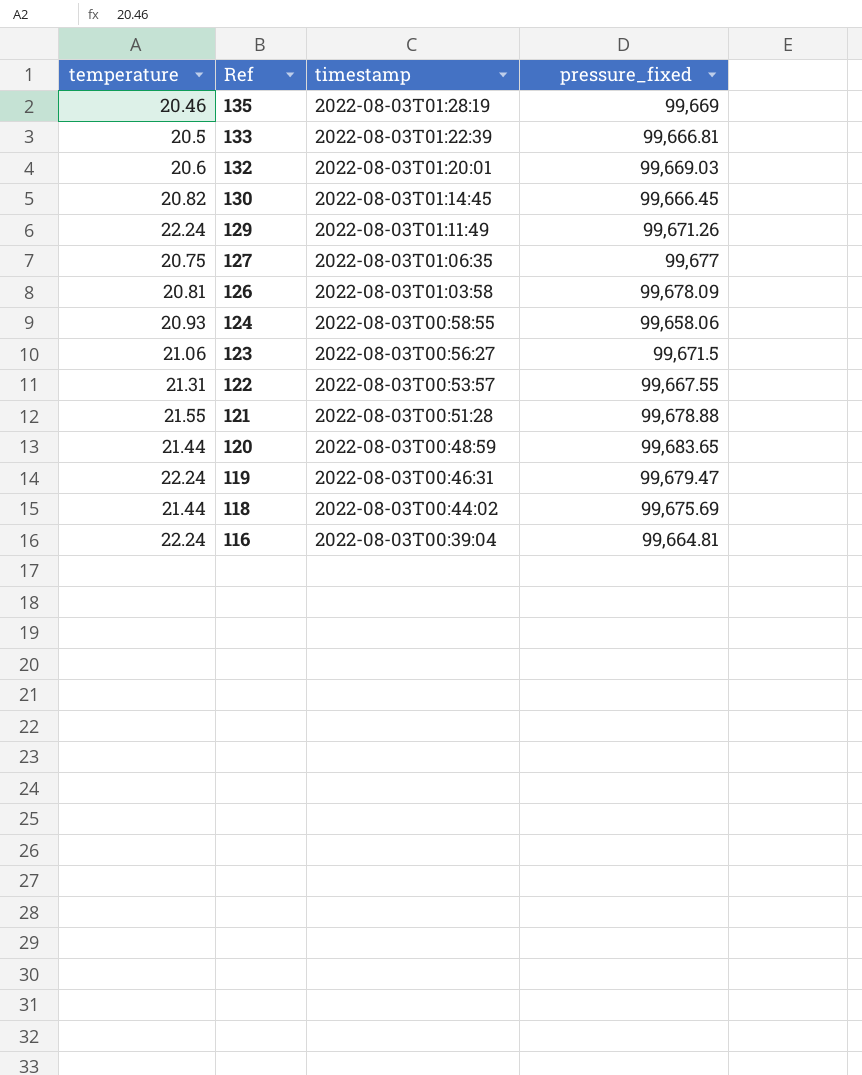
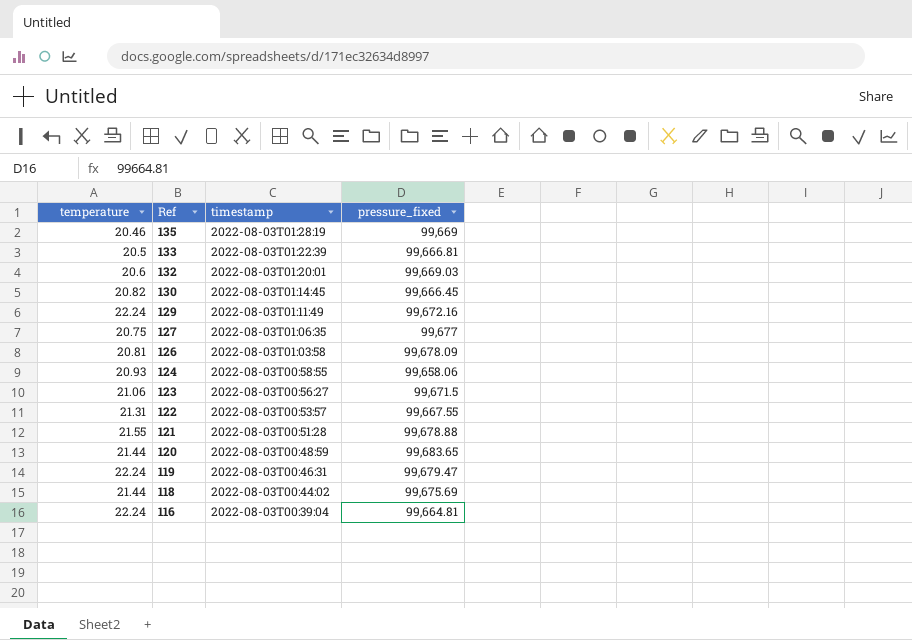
129 | pressure_fixed: 99,671.26 -> 99,672.16

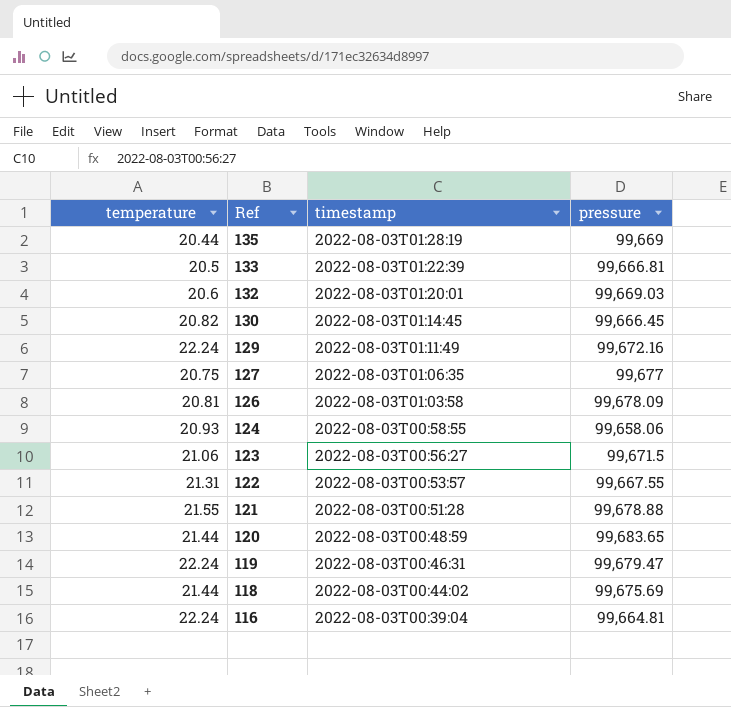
column name: pressure_fixed -> pressure
135 | temperature: 20.46 -> 20.44

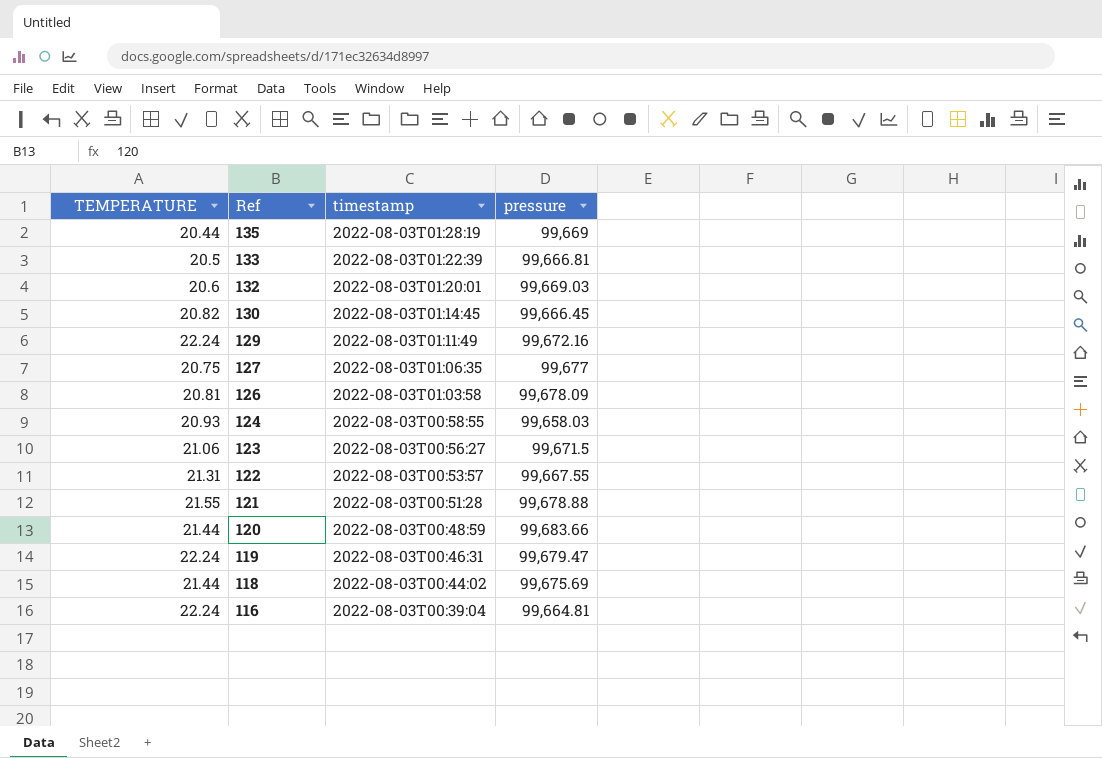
column name: temperature -> TEMPERATURE
124 | pressure: 99,658.06 -> 99,658.03
120 | pressure: 99,683.65 -> 99,683.66

